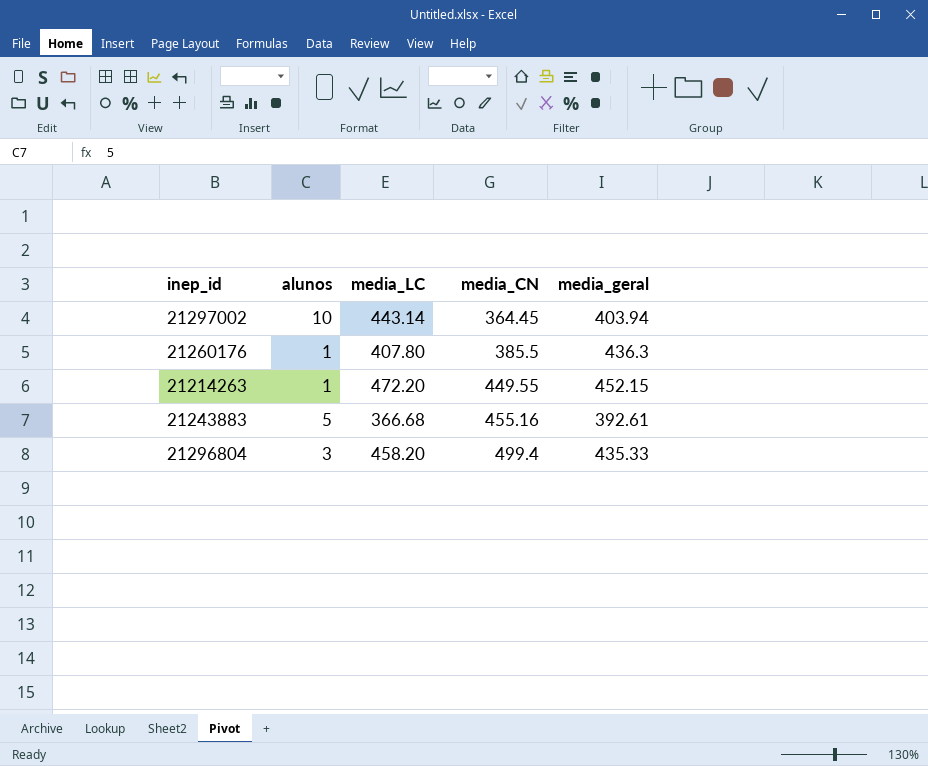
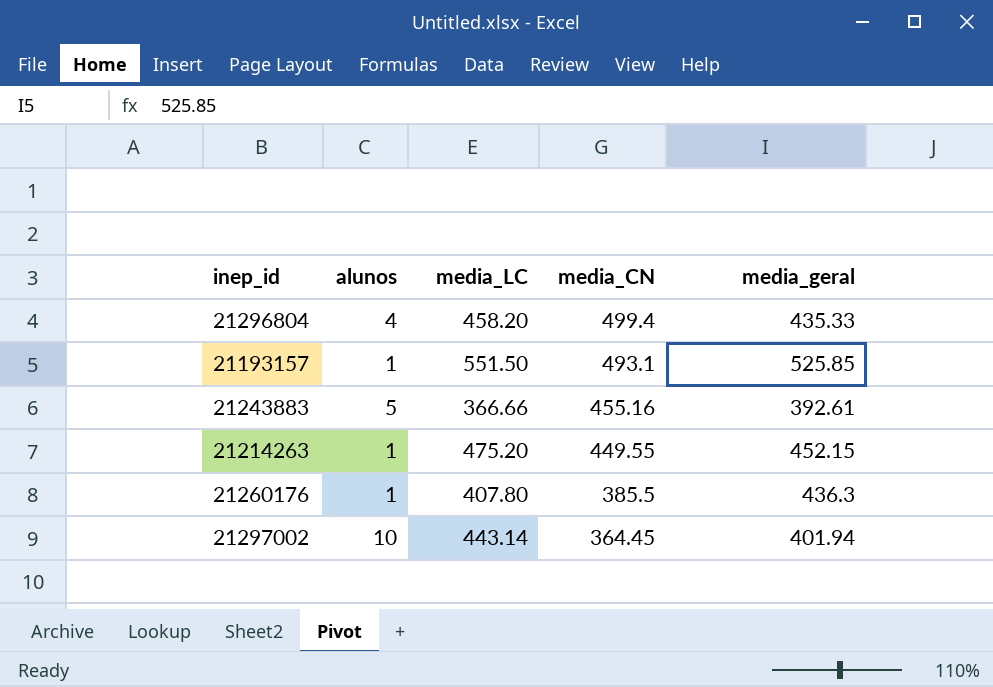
row order: media_CN ascending -> media_CN descending
21296804 | alunos: 3 -> 4
row 21193157: none -> 1 | 551.50 | 493.1 | 525.85
21243883 | media_LC: 366.68 -> 366.66
21214263 | media_LC: 472.20 -> 475.20
21297002 | media_geral: 403.94 -> 401.94

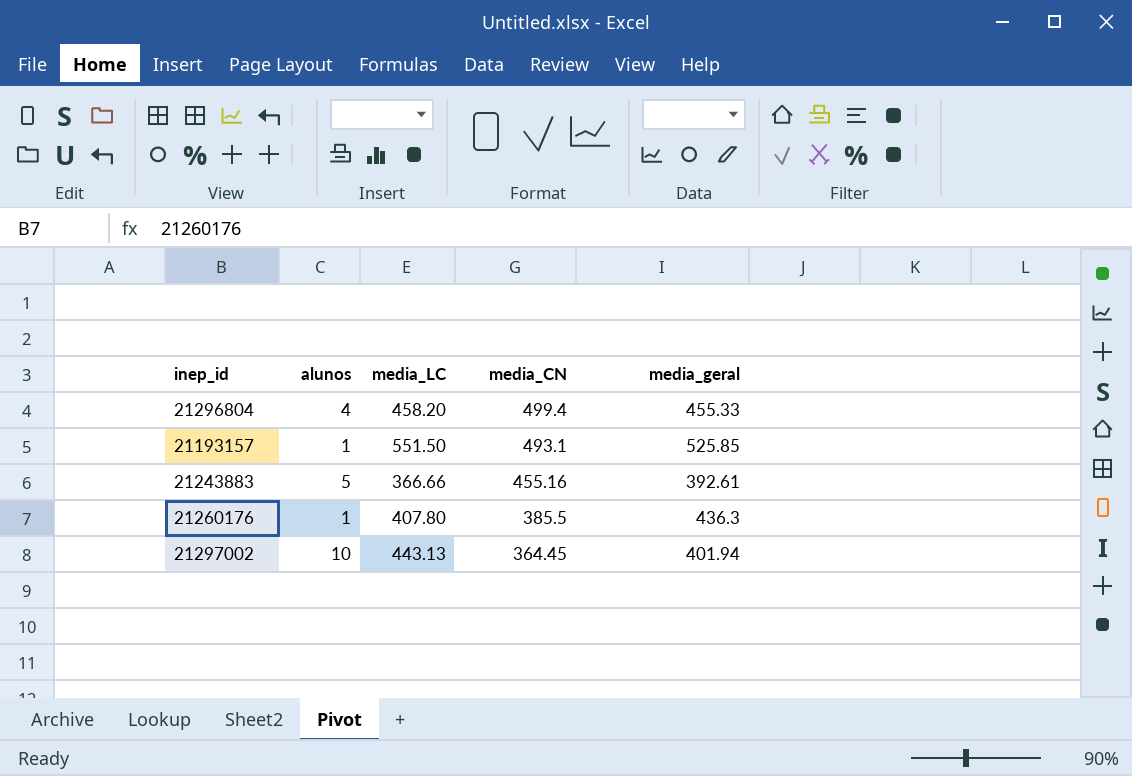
row 21214263: 1 | 475.20 | 449.55 | 452.15 -> none
21296804 | media_geral: 435.33 -> 455.33
21297002 | media_LC: 443.14 -> 443.13

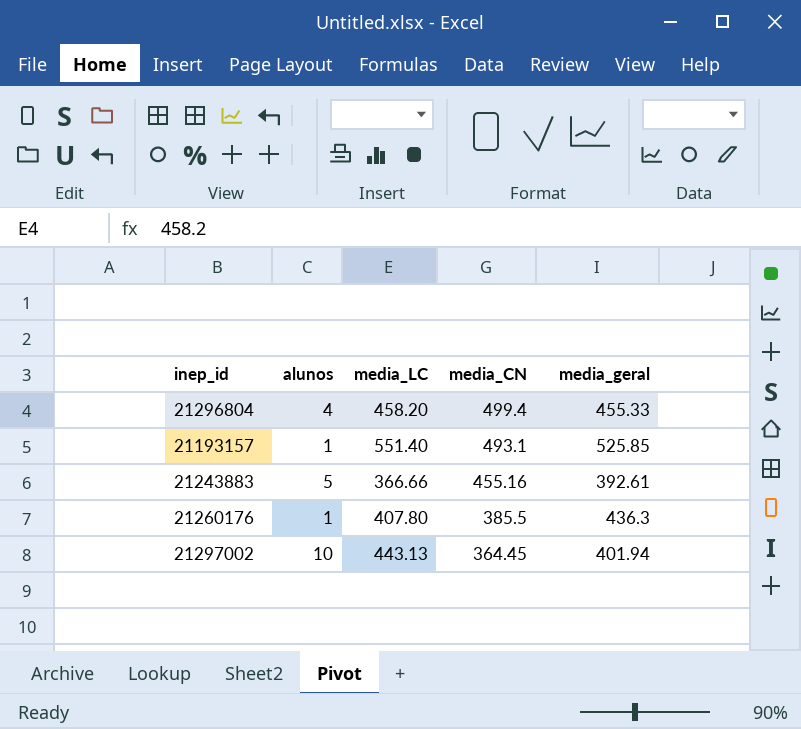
21193157 | media_LC: 551.50 -> 551.40

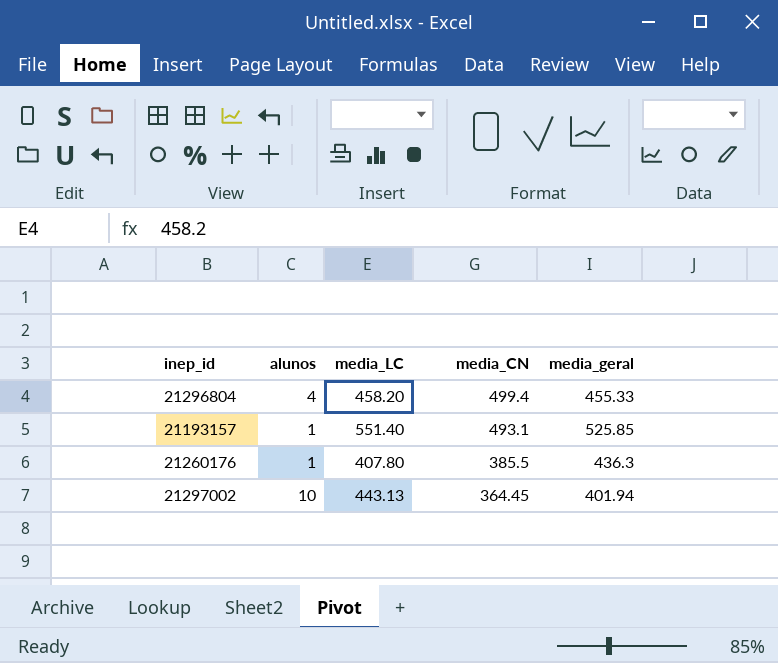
row 21243883: 5 | 366.66 | 455.16 | 392.61 -> none

